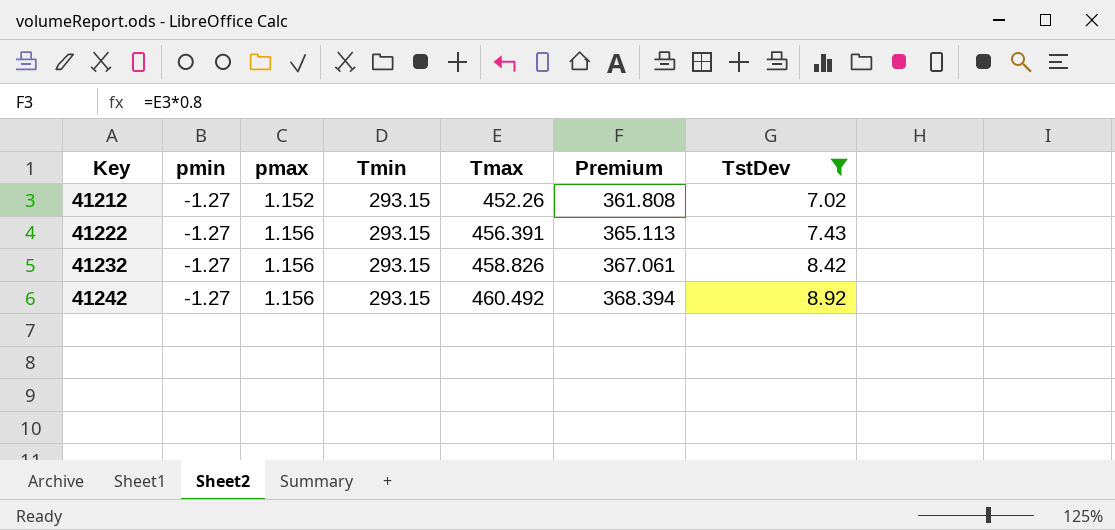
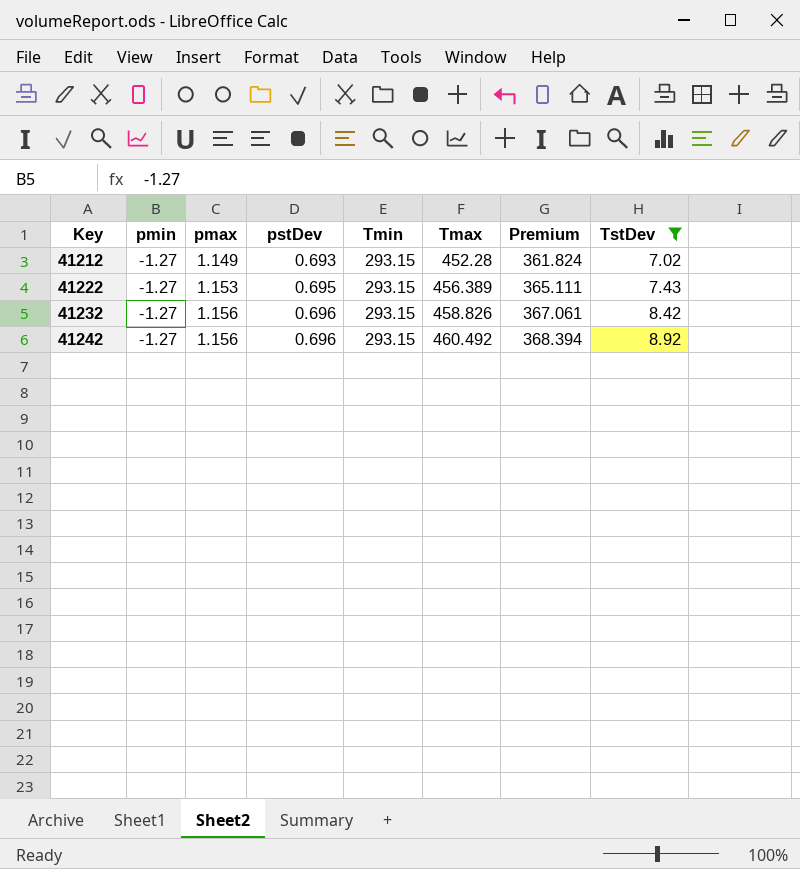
column pstDev | position: none -> 4
41212 | pmax: 1.152 -> 1.149
41212 | Tmax: 452.26 -> 452.28
41212 | Premium: 361.808 -> 361.824
41222 | pmax: 1.156 -> 1.153
41222 | Tmax: 456.391 -> 456.389
41222 | Premium: 365.113 -> 365.111

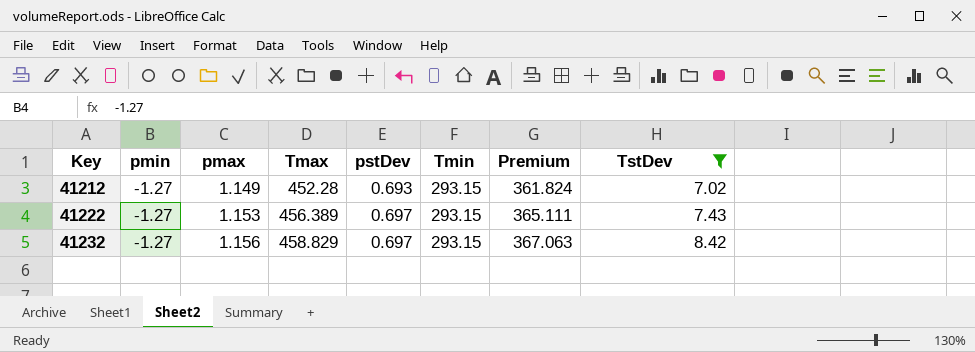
column Tmax | position: 6 -> 4
row 41242: -1.27 | 1.156 | 0.696 | 293.15 | 460.492 | 368.394 | 8.92 -> none
41222 | pstDev: 0.695 -> 0.697
41232 | Tmax: 458.826 -> 458.829
41232 | pstDev: 0.696 -> 0.697
41232 | Premium: 367.061 -> 367.063

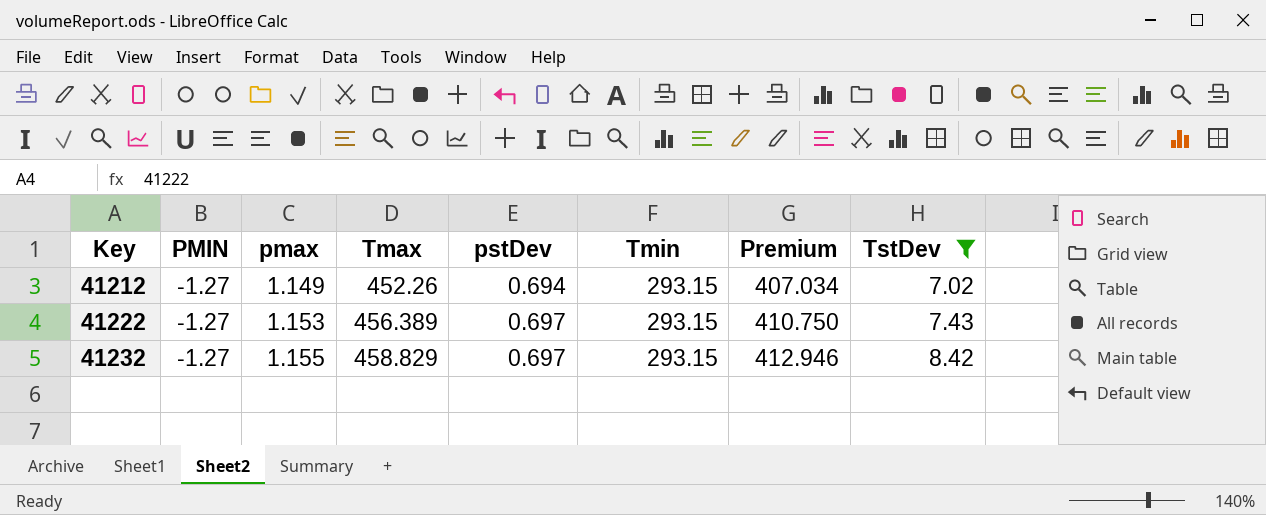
column name: pmin -> PMIN
column Premium | formula: [Tmax] * 0.8 -> [Tmax] * 0.9
41212 | Tmax: 452.28 -> 452.26
41212 | pstDev: 0.693 -> 0.694
41232 | pmax: 1.156 -> 1.155

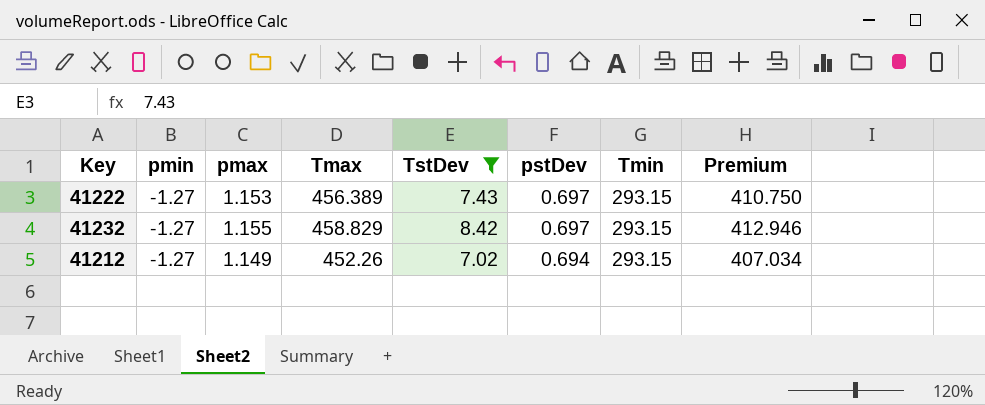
row order: Key ascending -> pstDev descending
column name: PMIN -> pmin
column TstDev | position: 8 -> 5

